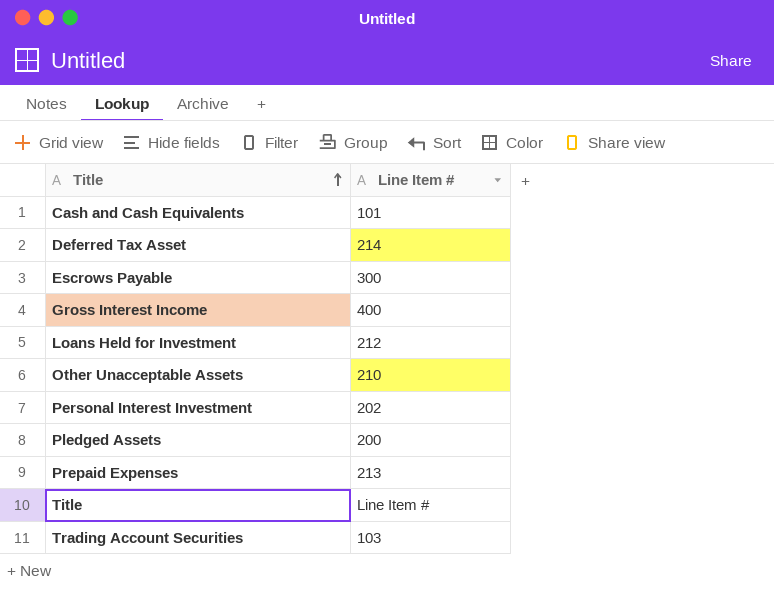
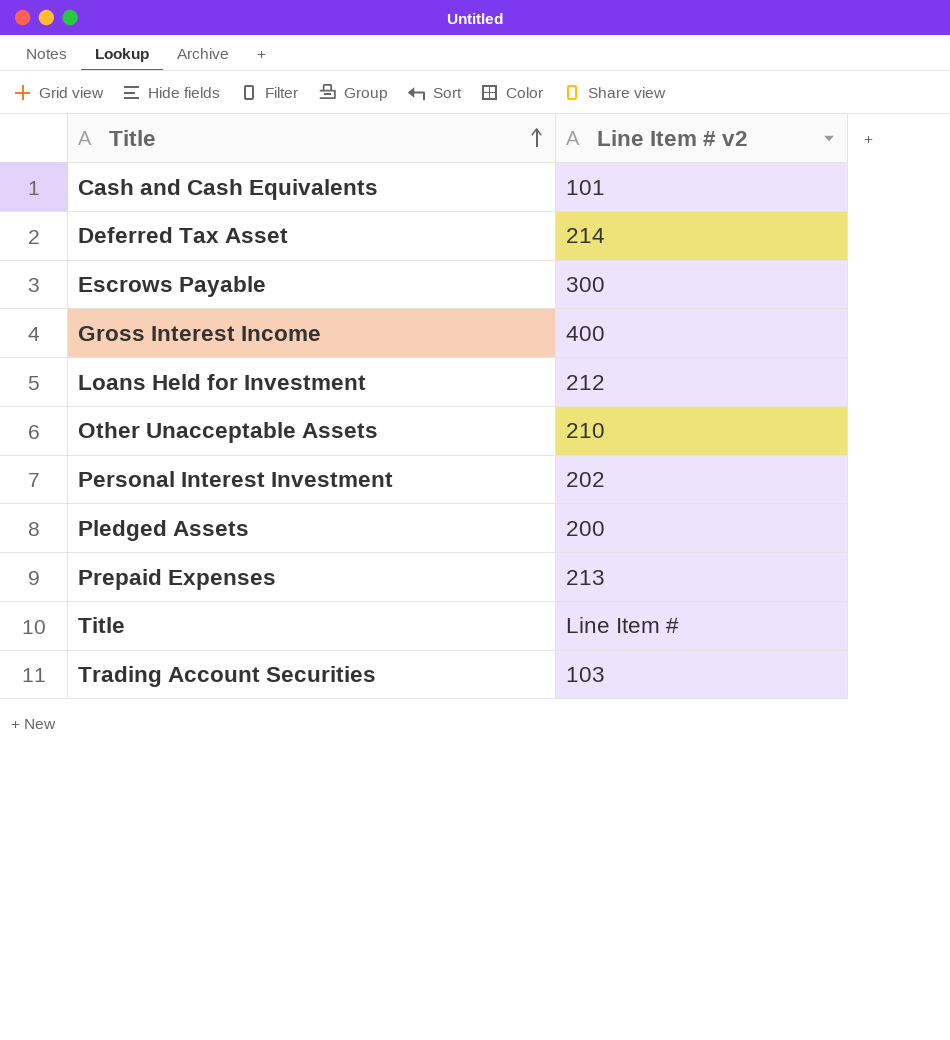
column name: Line Item # -> Line Item # v2

